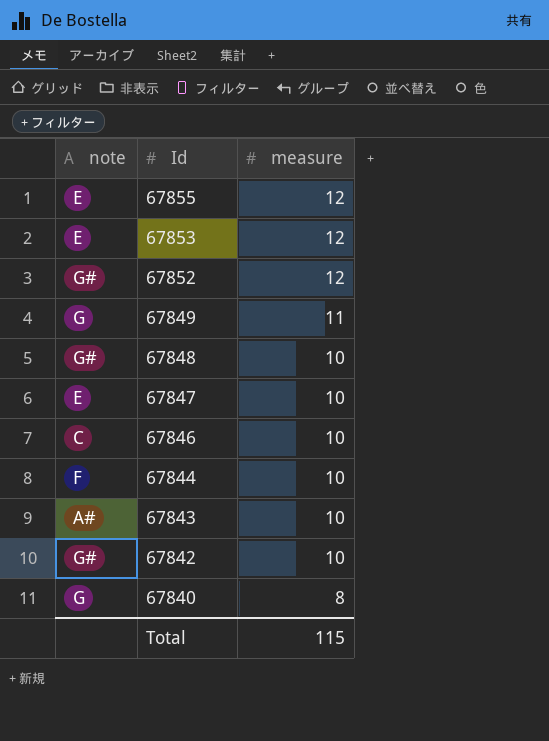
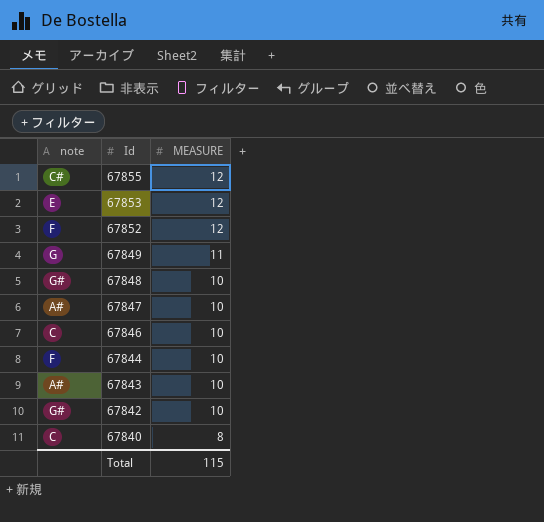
column name: measure -> MEASURE
67855 | note: E -> C#
67852 | note: G# -> F
67847 | note: E -> A#
67840 | note: G -> C

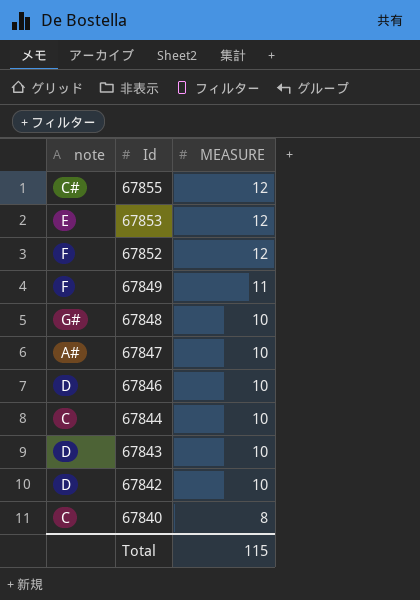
67849 | note: G -> F
67846 | note: C -> D
67844 | note: F -> C
67843 | note: A# -> D
67842 | note: G# -> D

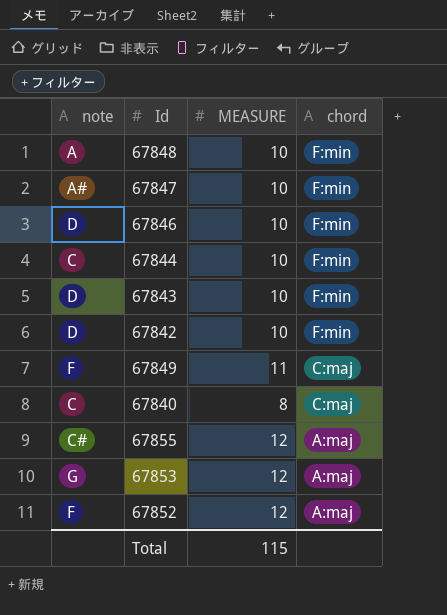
row order: Id descending -> chord descending
column chord | position: none -> 4
67848 | note: G# -> A
67853 | note: E -> G

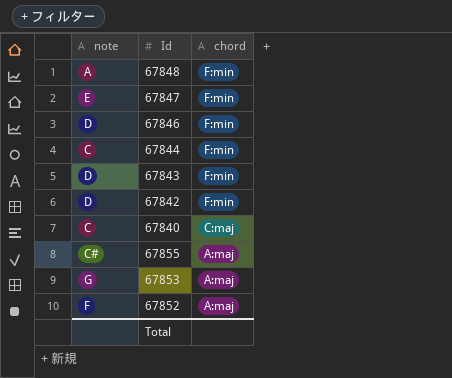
column MEASURE | position: 3 -> none
row 67849: F | 11 | C:maj -> none
67847 | note: A# -> E

